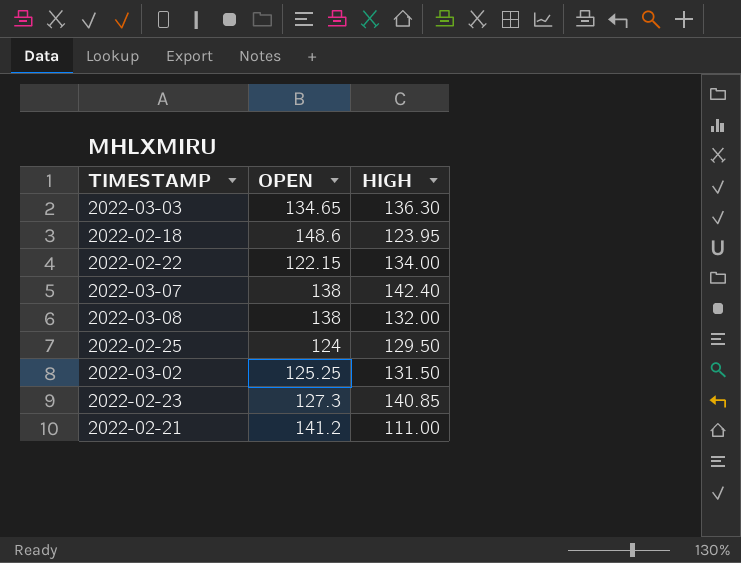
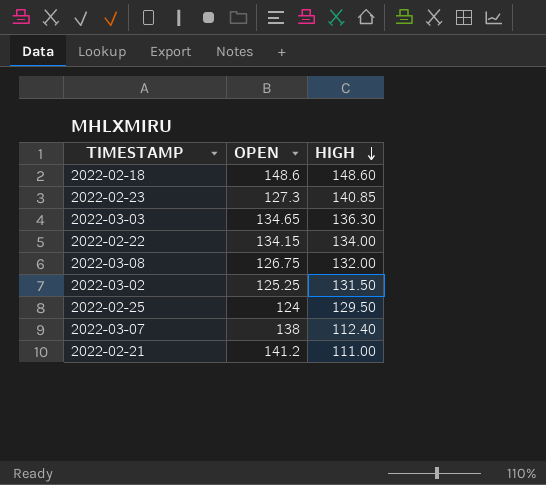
row order: none -> HIGH descending
2022-02-18 | HIGH: 123.95 -> 148.60
2022-02-22 | OPEN: 122.15 -> 134.15
2022-03-08 | OPEN: 138 -> 126.75
2022-03-07 | HIGH: 142.40 -> 112.40

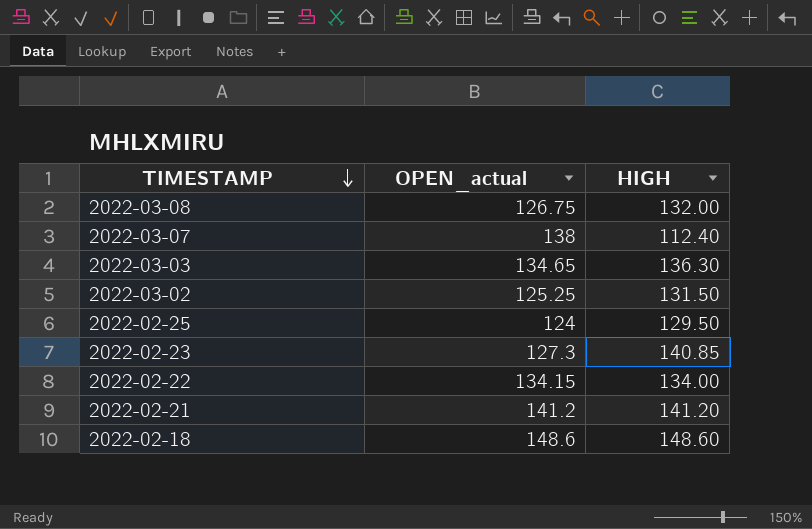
row order: HIGH descending -> TIMESTAMP descending
column name: OPEN -> OPEN_actual
2022-02-21 | HIGH: 111.00 -> 141.20

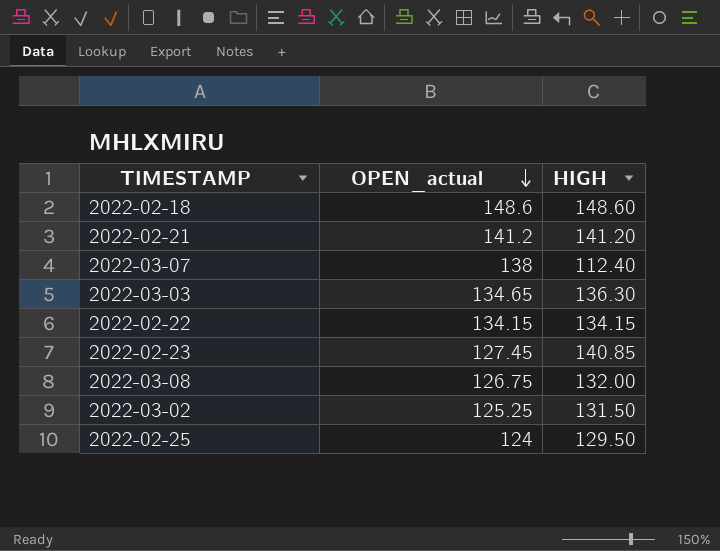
row order: TIMESTAMP descending -> OPEN_actual descending
2022-02-22 | HIGH: 134.00 -> 134.15
2022-02-23 | OPEN_actual: 127.3 -> 127.45

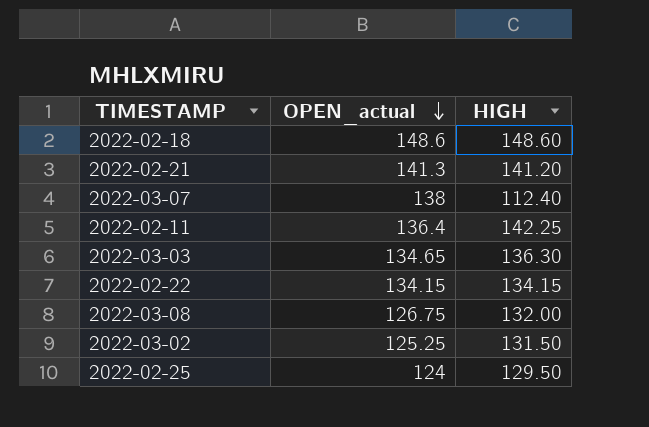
row 2022-02-23: 127.45 | 140.85 -> none
2022-02-21 | OPEN_actual: 141.2 -> 141.3
row 2022-02-11: none -> 136.4 | 142.25

